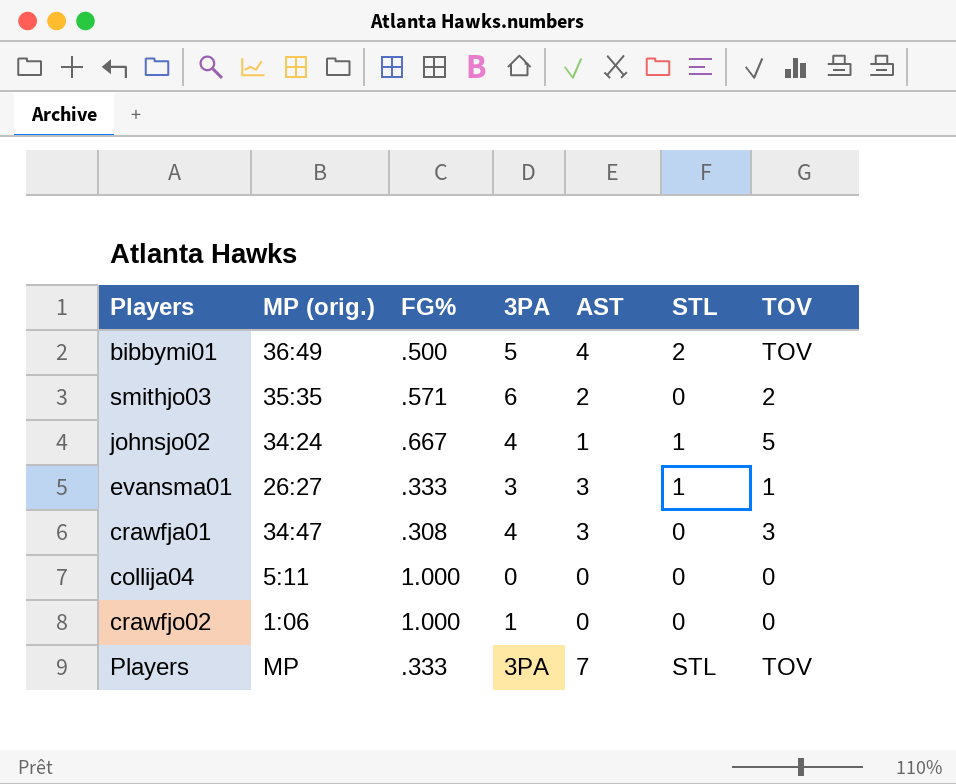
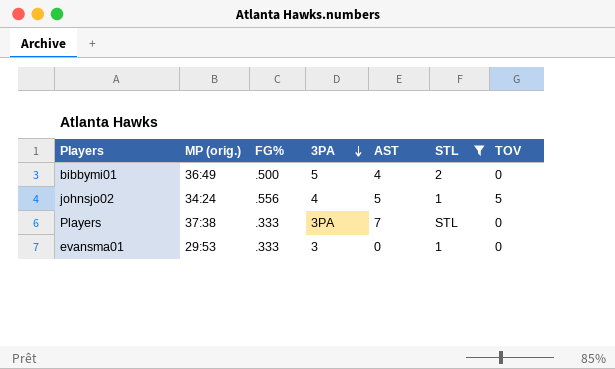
filter: none -> STL != 0
row order: none -> 3PA descending
bibbymi01 | TOV: TOV -> 0
johnsjo02 | FG%: .667 -> .556
johnsjo02 | AST: 1 -> 5
Players | MP (orig.): MP -> 37:38
Players | TOV: TOV -> 0
evansma01 | MP (orig.): 26:27 -> 29:53
evansma01 | AST: 3 -> 0
evansma01 | TOV: 1 -> 0

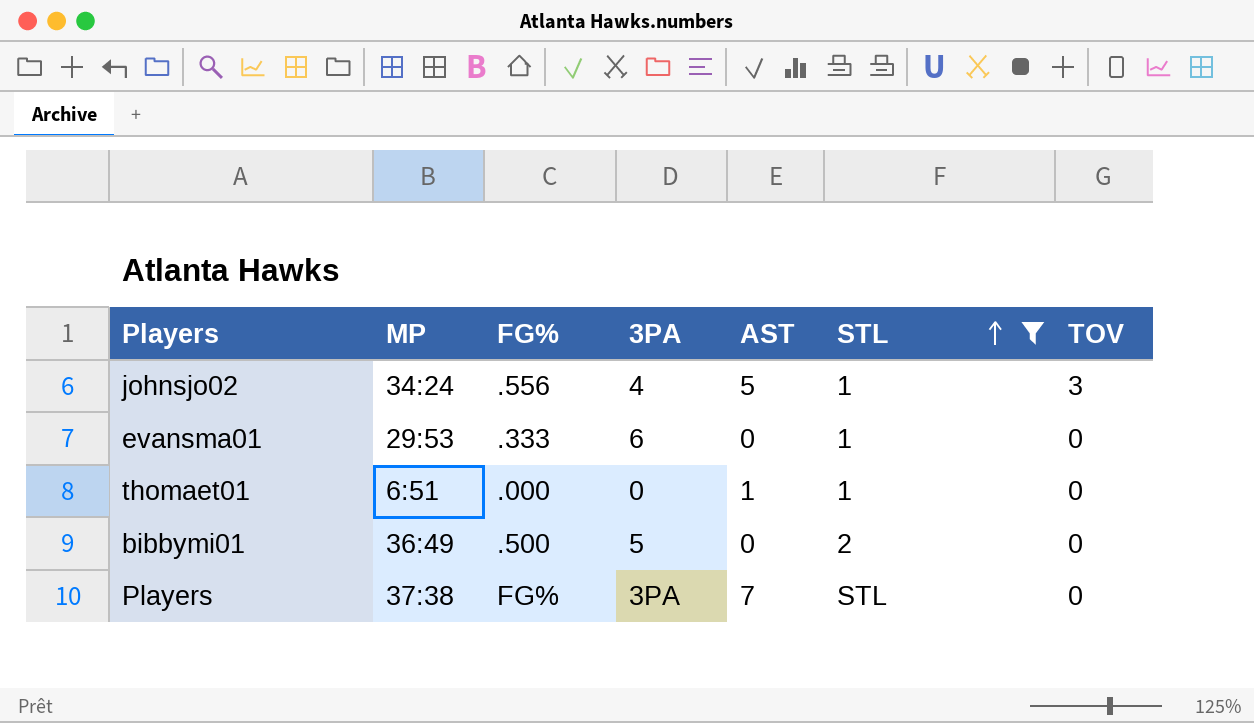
row order: 3PA descending -> STL ascending
column name: MP (orig.) -> MP
johnsjo02 | TOV: 5 -> 3
evansma01 | 3PA: 3 -> 6
row thomaet01: none -> 6:51 | .000 | 0 | 1 | 1 | 0
bibbymi01 | AST: 4 -> 0
Players | FG%: .333 -> FG%

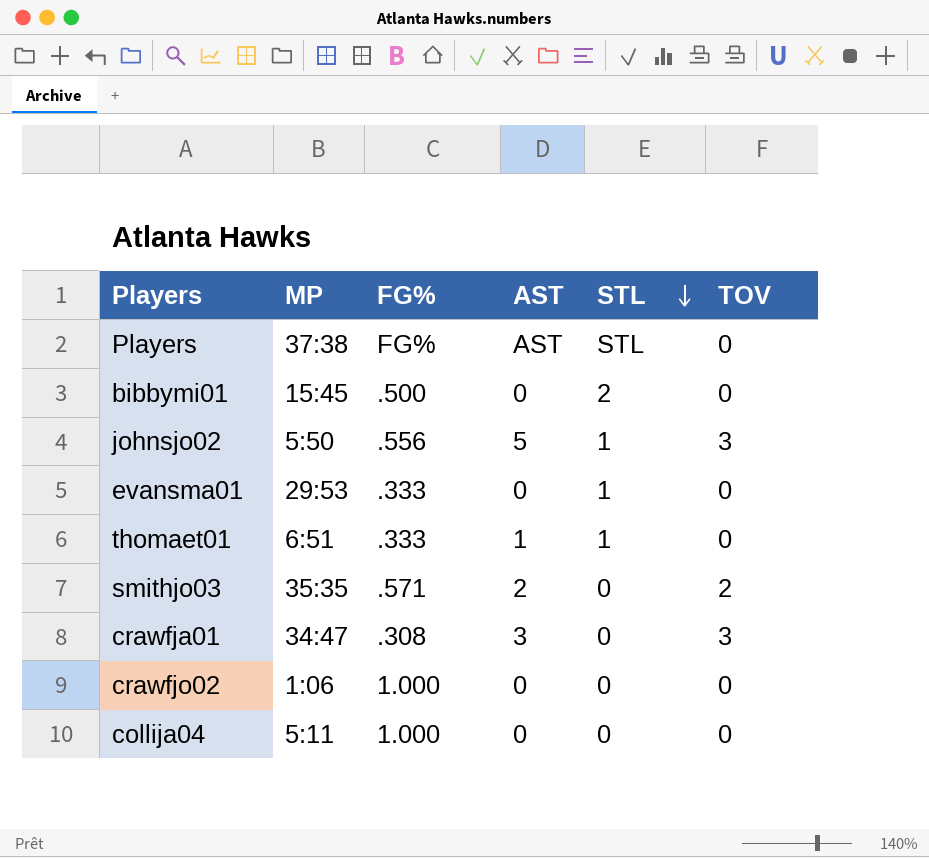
filter: STL != 0 -> none
row order: STL ascending -> STL descending
column 3PA | position: 4 -> none
Players | AST: 7 -> AST
bibbymi01 | MP: 36:49 -> 15:45
johnsjo02 | MP: 34:24 -> 5:50
thomaet01 | FG%: .000 -> .333

